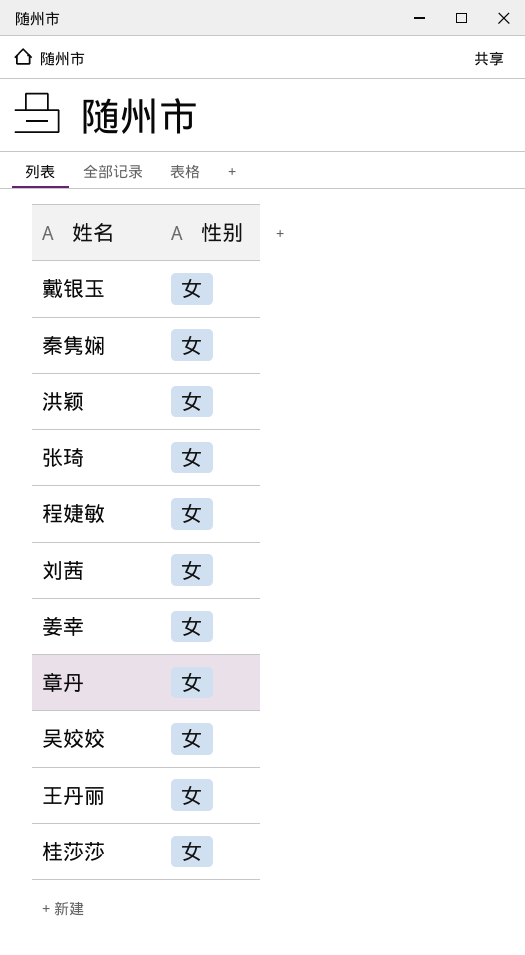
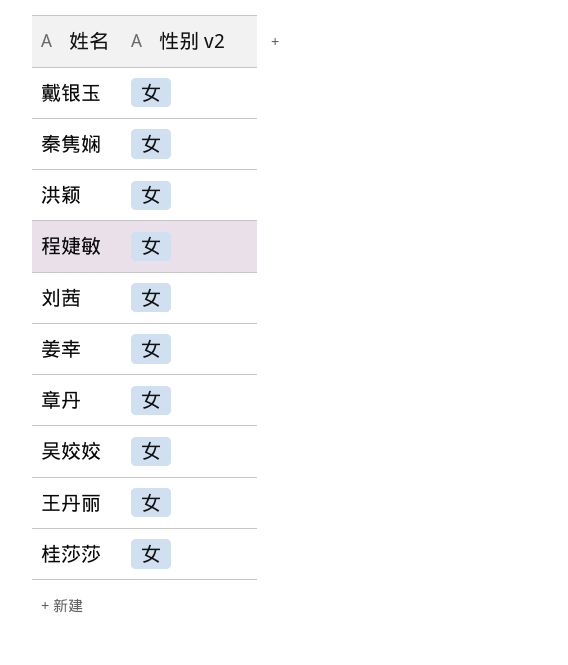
column name: 性别 -> 性别 v2
row 张琦: 女 -> none

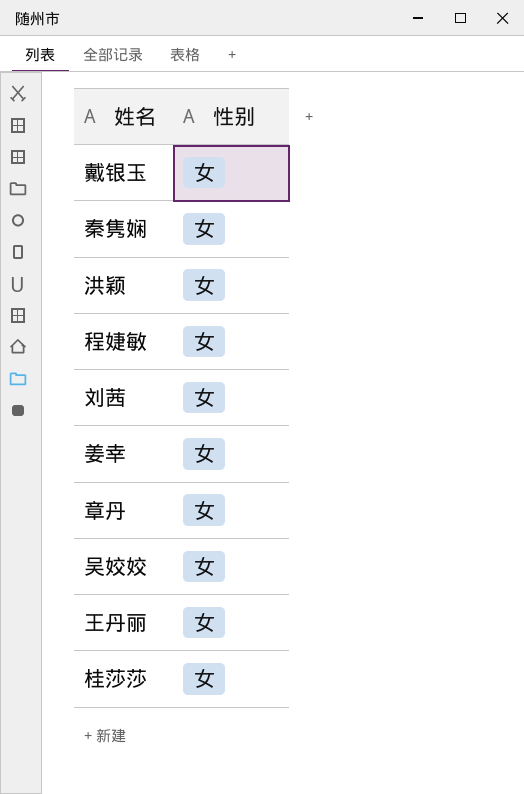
column name: 性别 v2 -> 性别

